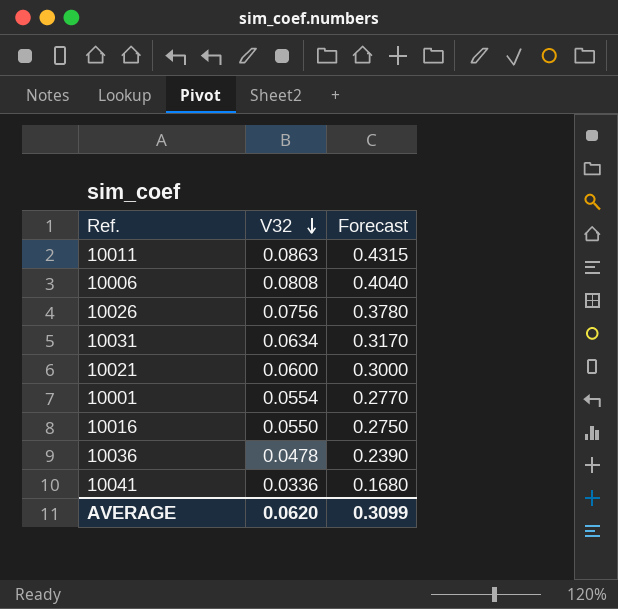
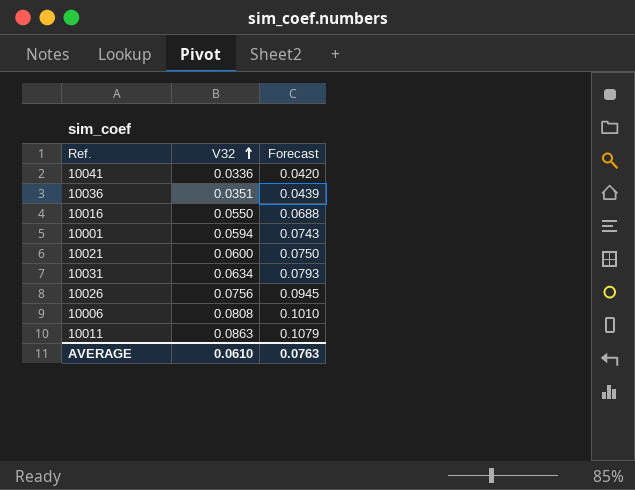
row order: V32 descending -> V32 ascending
column Forecast | formula: [V32] * 5 -> [V32] * 1.25
10036 | V32: 0.0478 -> 0.0351
10001 | V32: 0.0554 -> 0.0594
AVERAGE | V32: 0.0620 -> 0.0610
AVERAGE | Forecast: 0.3099 -> 0.0763

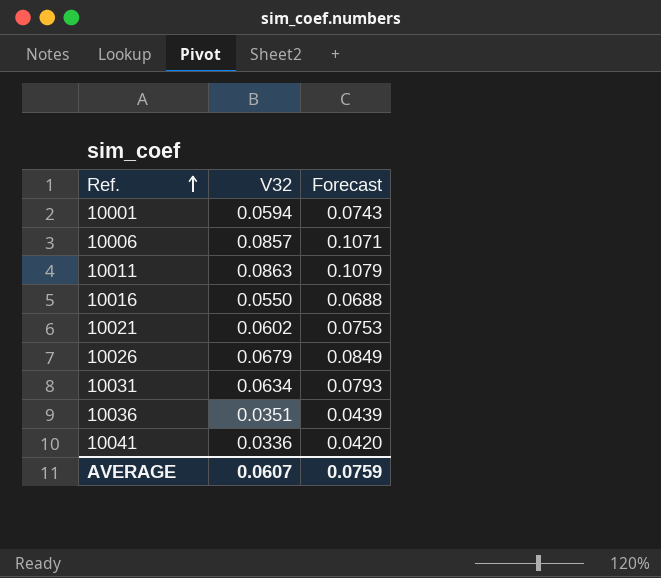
row order: V32 ascending -> Ref. ascending
10006 | V32: 0.0808 -> 0.0857
10006 | Forecast: 0.1010 -> 0.1071
10021 | V32: 0.0600 -> 0.0602
10021 | Forecast: 0.0750 -> 0.0753
10026 | V32: 0.0756 -> 0.0679
10026 | Forecast: 0.0945 -> 0.0849
AVERAGE | V32: 0.0610 -> 0.0607
AVERAGE | Forecast: 0.0763 -> 0.0759

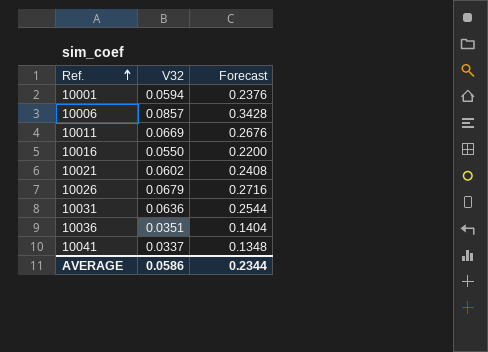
column Forecast | formula: [V32] * 1.25 -> [V32] * 4
10011 | V32: 0.0863 -> 0.0669
10031 | V32: 0.0634 -> 0.0636
10041 | V32: 0.0336 -> 0.0337
AVERAGE | V32: 0.0607 -> 0.0586
AVERAGE | Forecast: 0.0759 -> 0.2344

